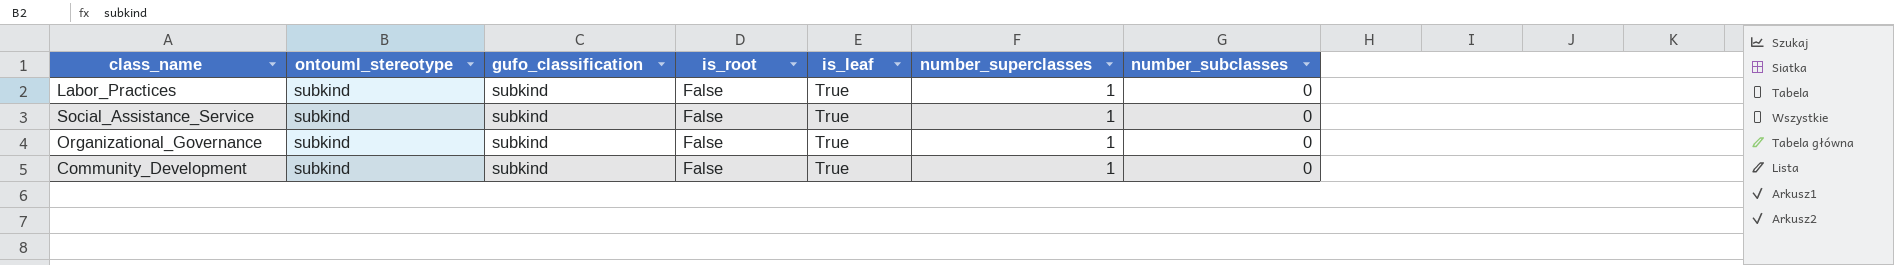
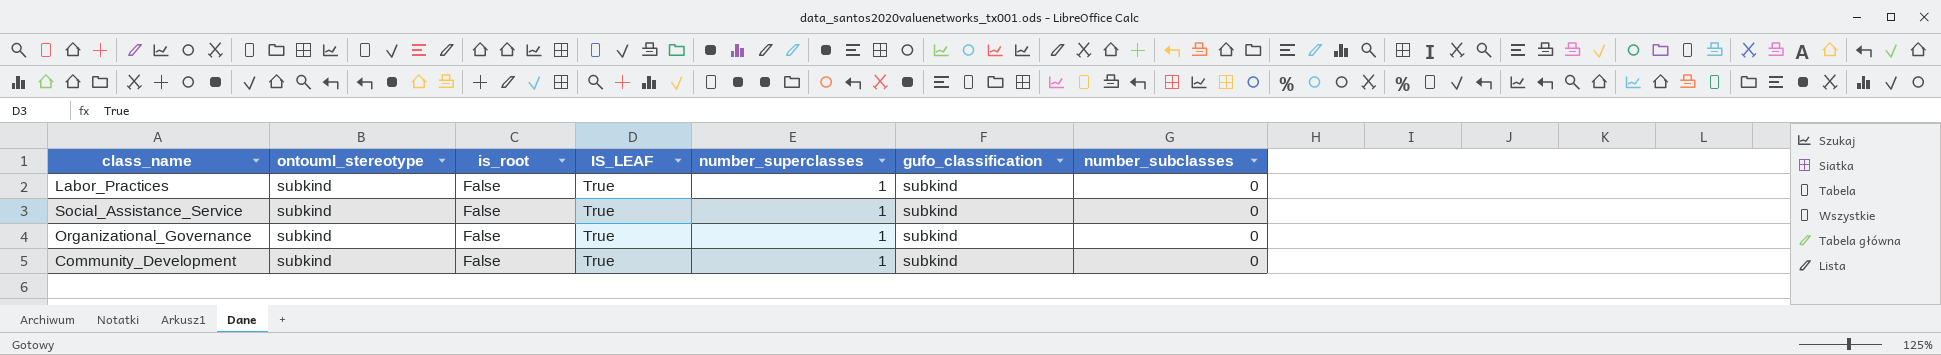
column name: is_leaf -> IS_LEAF
column gufo_classification | position: 3 -> 6

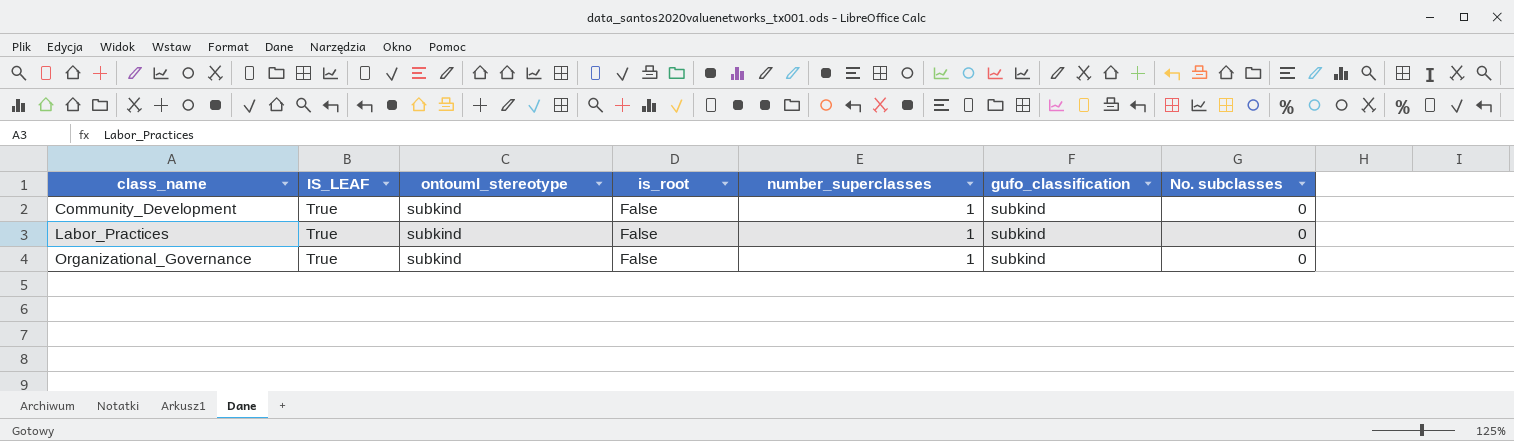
row order: none -> class_name ascending
column IS_LEAF | position: 4 -> 2
column name: number_subclasses -> No. subclasses
row Social_Assistance_Service: subkind | False | True | 1 | subkind | 0 -> none

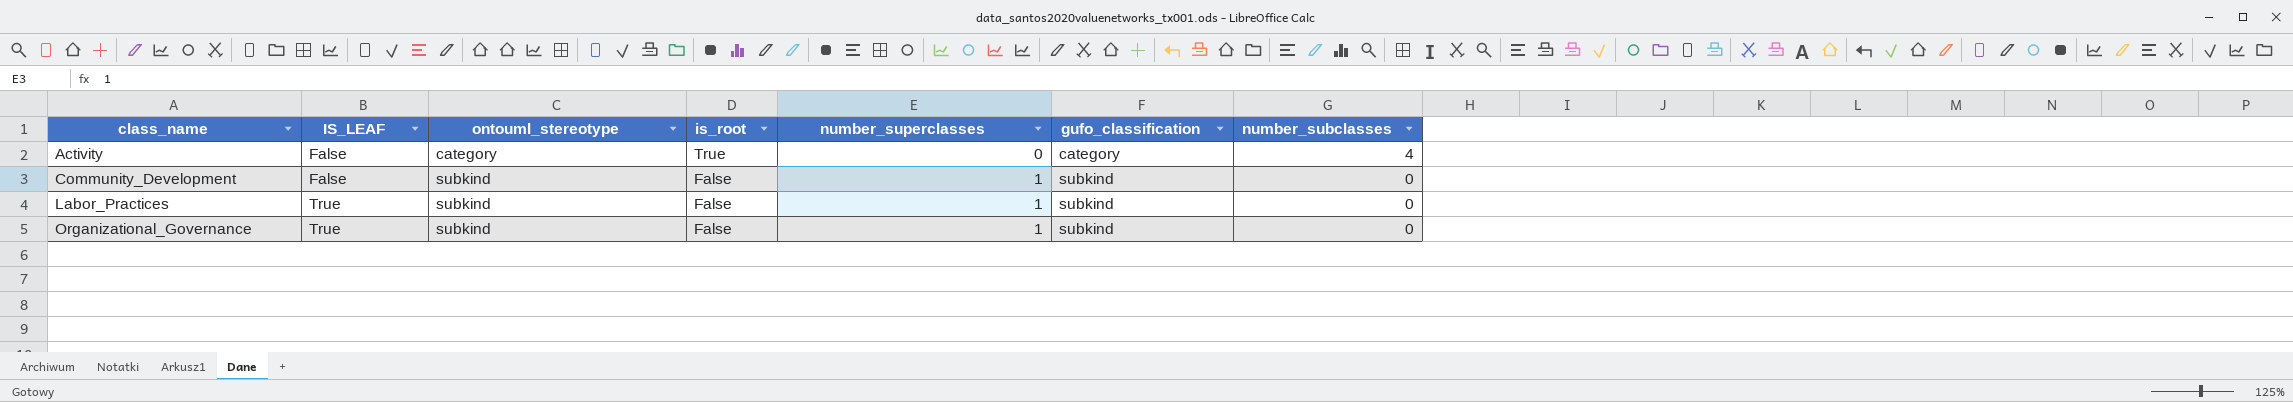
column name: No. subclasses -> number_subclasses
row Activity: none -> False | category | True | 0 | category | 4
Community_Development | IS_LEAF: True -> False

